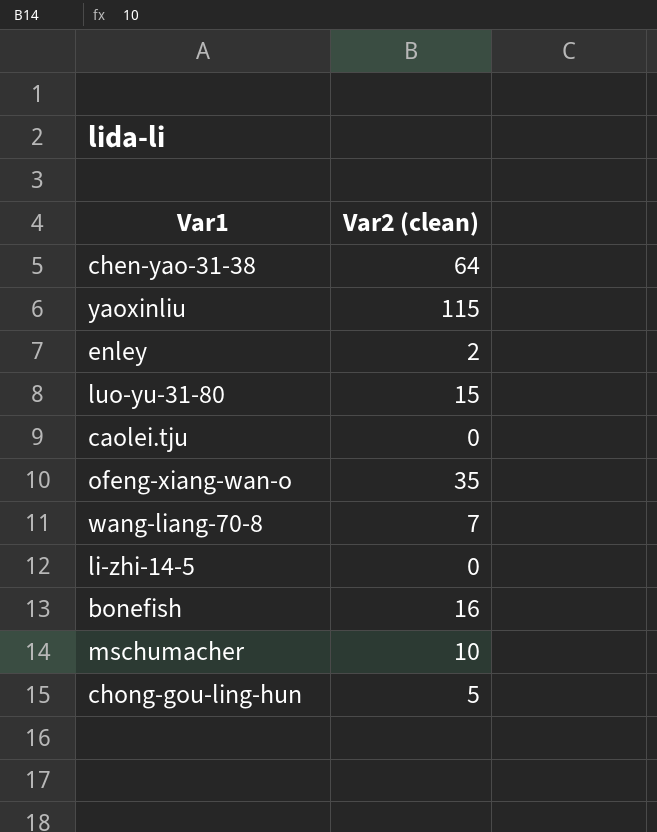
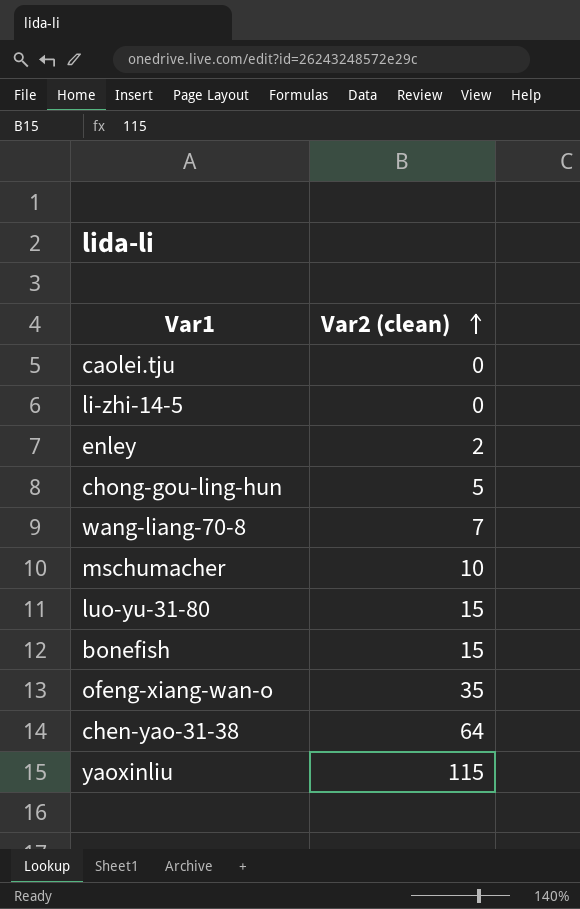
row order: none -> Var2 (clean) ascending
bonefish | Var2 (clean): 16 -> 15

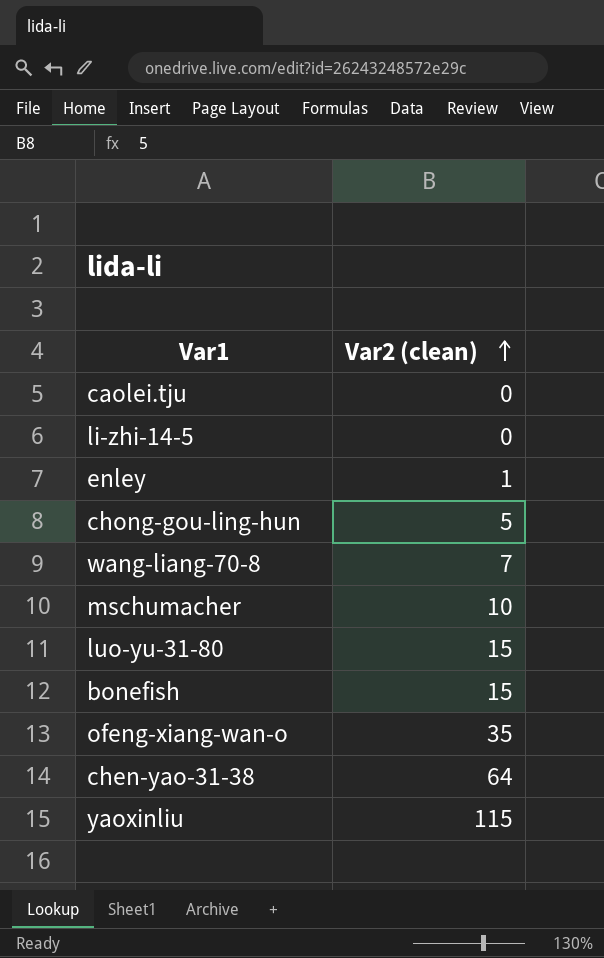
enley | Var2 (clean): 2 -> 1

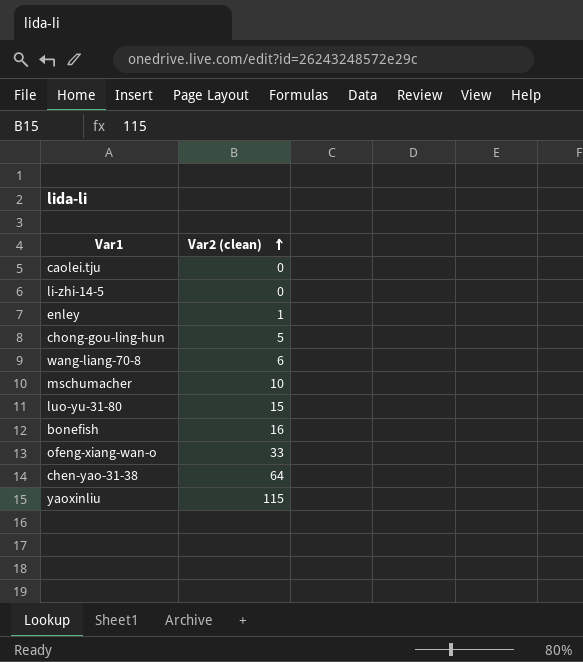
wang-liang-70-8 | Var2 (clean): 7 -> 6
bonefish | Var2 (clean): 15 -> 16
ofeng-xiang-wan-o | Var2 (clean): 35 -> 33

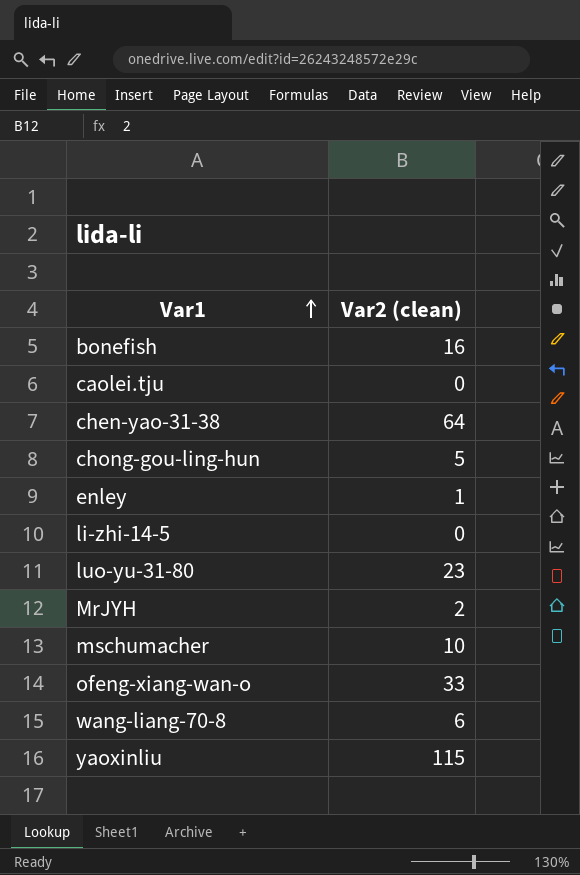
row order: Var2 (clean) ascending -> Var1 ascending
luo-yu-31-80 | Var2 (clean): 15 -> 23
row MrJYH: none -> 2

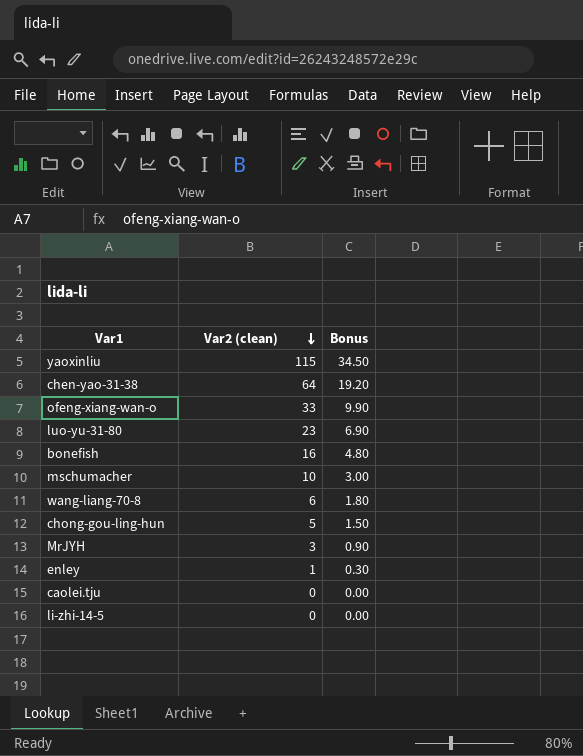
row order: Var1 ascending -> Var2 (clean) descending
column Bonus | formula: none -> [Var2 (clean)] * 0.3
MrJYH | Var2 (clean): 2 -> 3

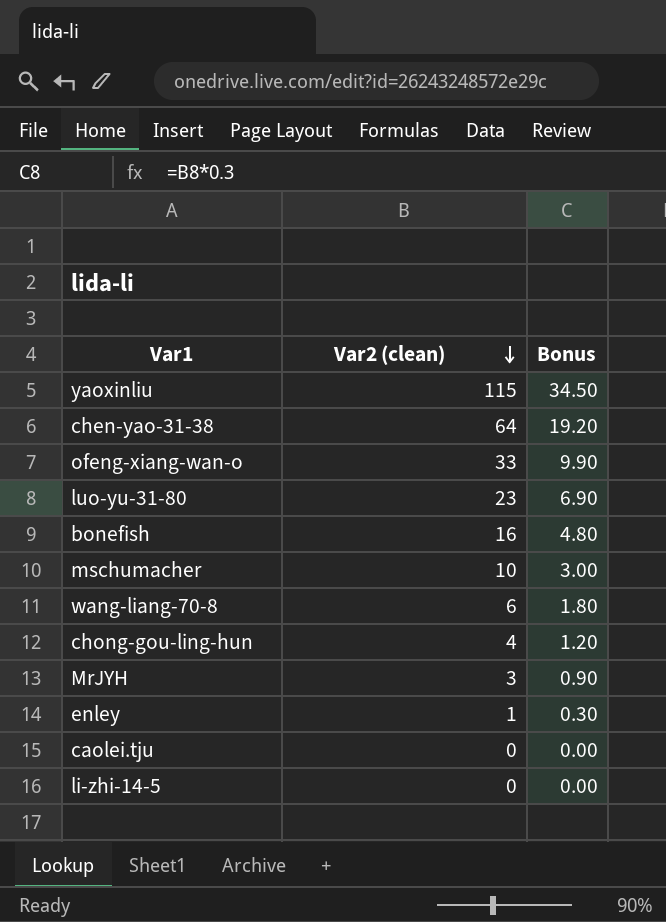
chong-gou-ling-hun | Var2 (clean): 5 -> 4
chong-gou-ling-hun | Bonus: 1.50 -> 1.20

